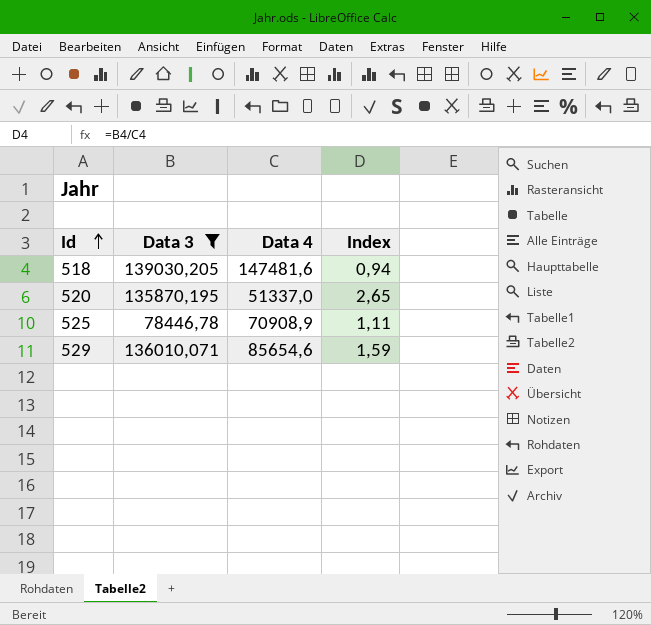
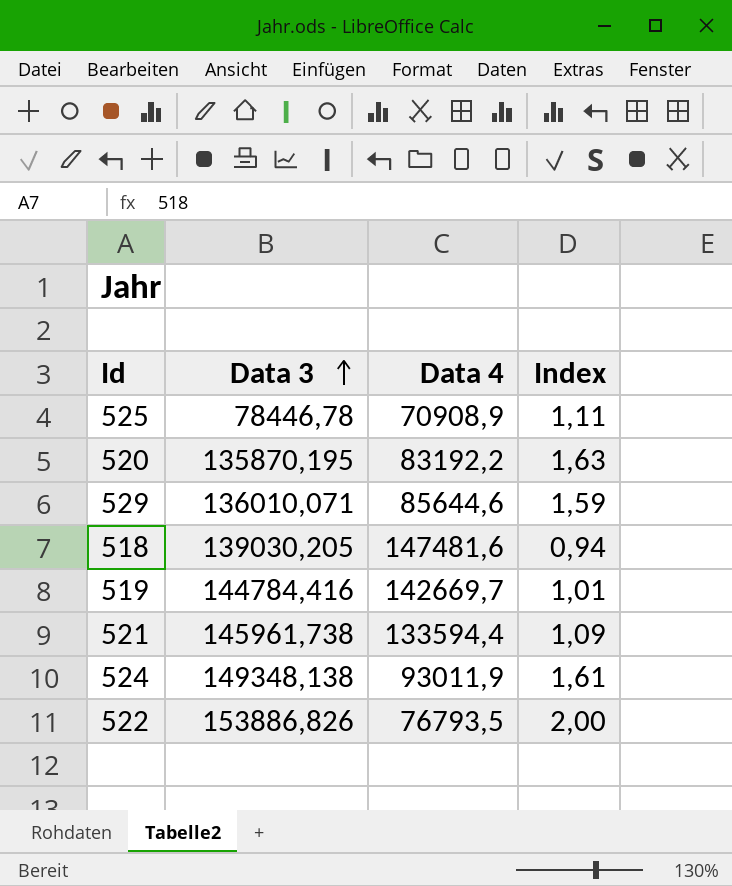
filter: Data 3 <= 139030,205 -> none
row order: Id ascending -> Data 3 ascending
520 | Data 4: 51337,0 -> 83192,2
520 | Index: 2,65 -> 1,63
529 | Data 4: 85654,6 -> 85644,6

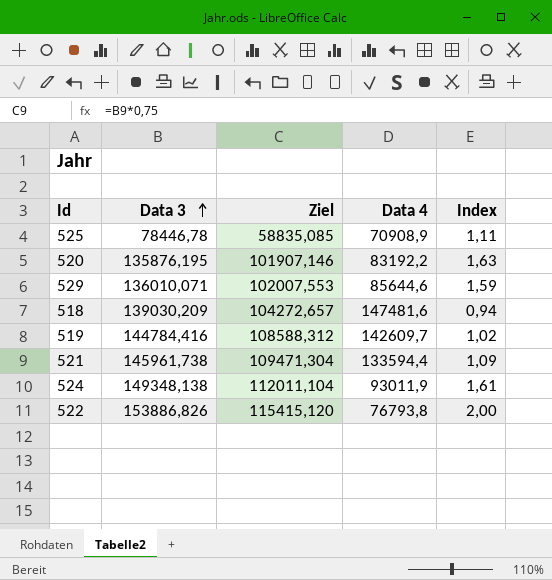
column Ziel | formula: none -> [Data 3] * 0,75
520 | Data 3: 135870,195 -> 135876,195
518 | Data 3: 139030,205 -> 139030,209
519 | Data 4: 142669,7 -> 142609,7
519 | Index: 1,01 -> 1,02
522 | Data 4: 76793,5 -> 76793,8

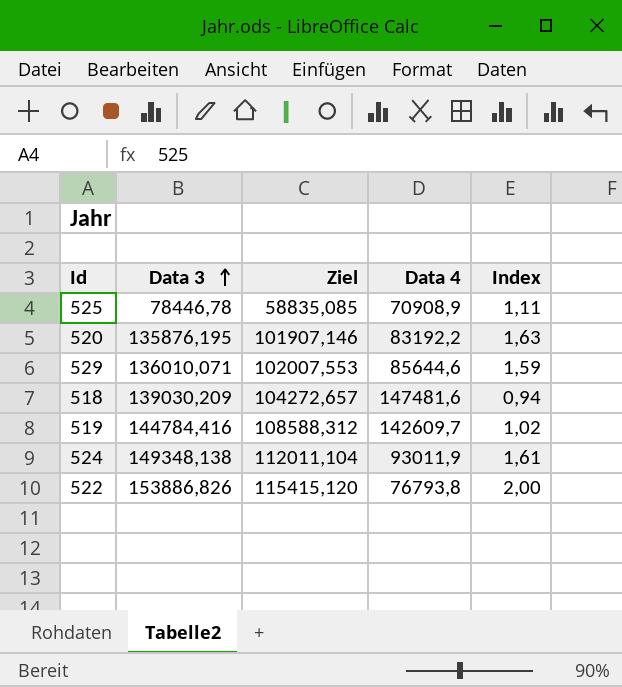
row 521: 145961,738 | 109471,304 | 133594,4 | 1,09 -> none

